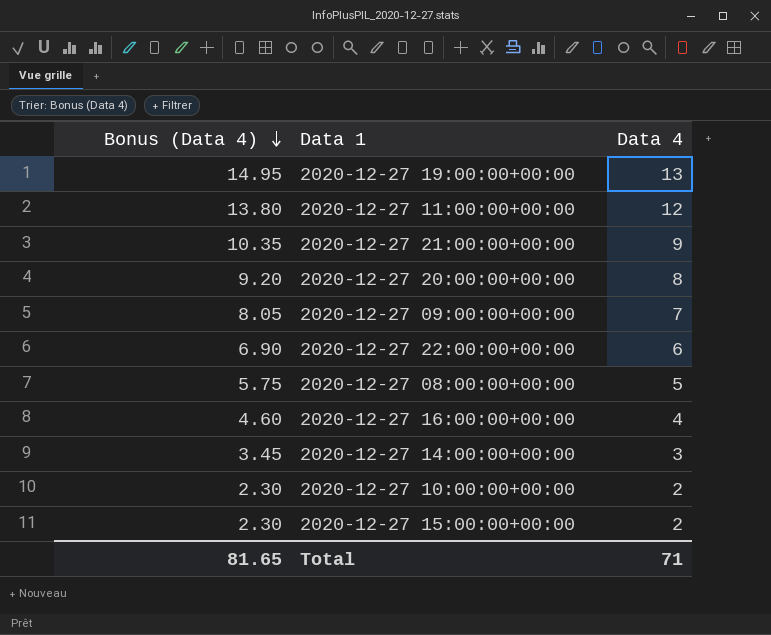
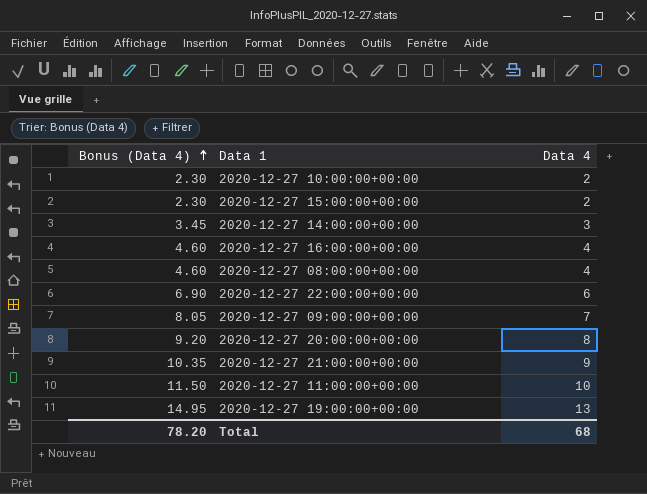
row order: Bonus (Data 4) descending -> Bonus (Data 4) ascending
2020-12-27 08:00:00+00:00 | Bonus (Data 4): 5.75 -> 4.60
2020-12-27 08:00:00+00:00 | Data 4: 5 -> 4
2020-12-27 11:00:00+00:00 | Bonus (Data 4): 13.80 -> 11.50
2020-12-27 11:00:00+00:00 | Data 4: 12 -> 10
Total | Bonus (Data 4): 81.65 -> 78.20
Total | Data 4: 71 -> 68

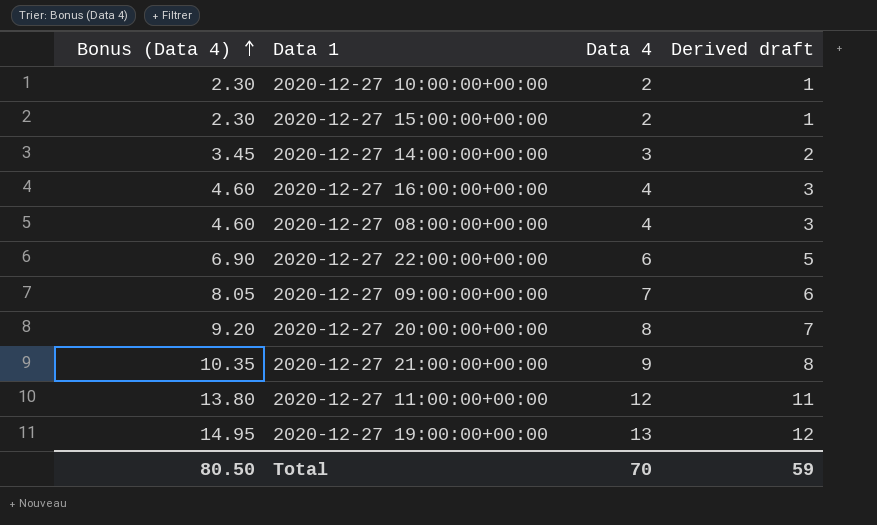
column Derived draft | formula: none -> [Data 4] - 1
2020-12-27 11:00:00+00:00 | Bonus (Data 4): 11.50 -> 13.80
2020-12-27 11:00:00+00:00 | Data 4: 10 -> 12
Total | Bonus (Data 4): 78.20 -> 80.50
Total | Data 4: 68 -> 70

